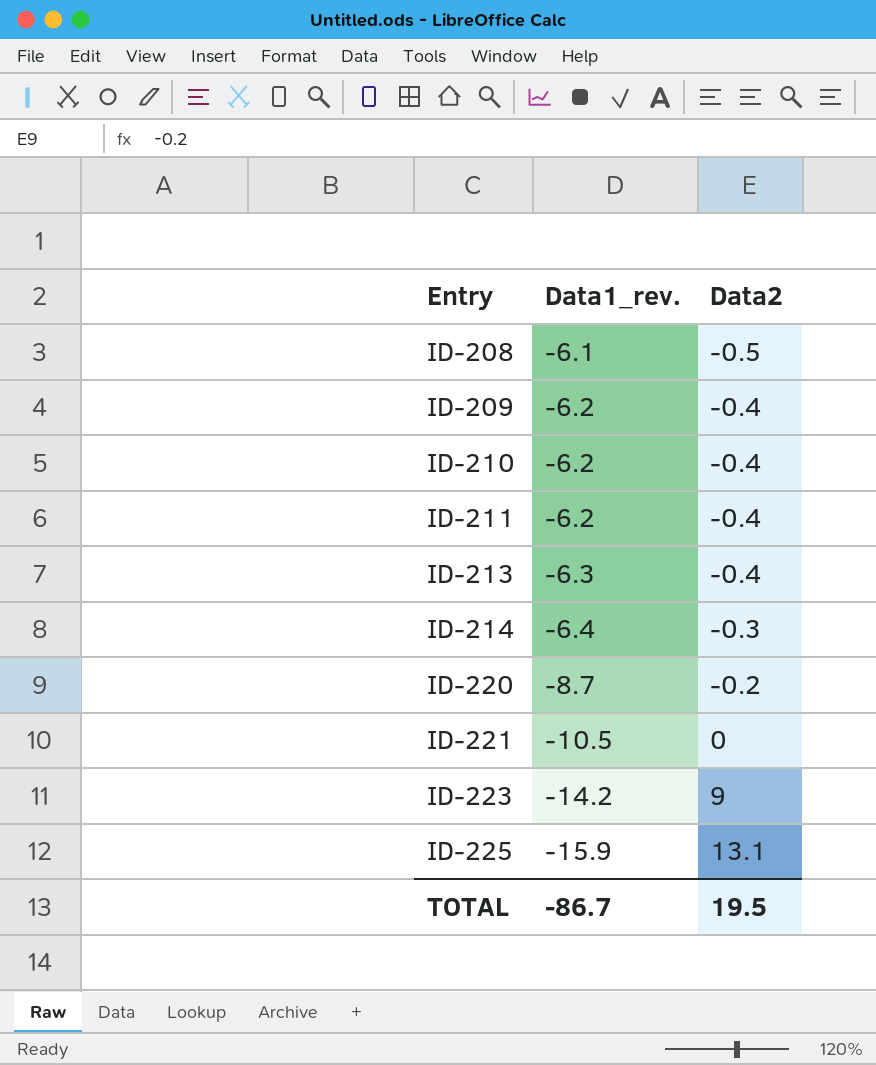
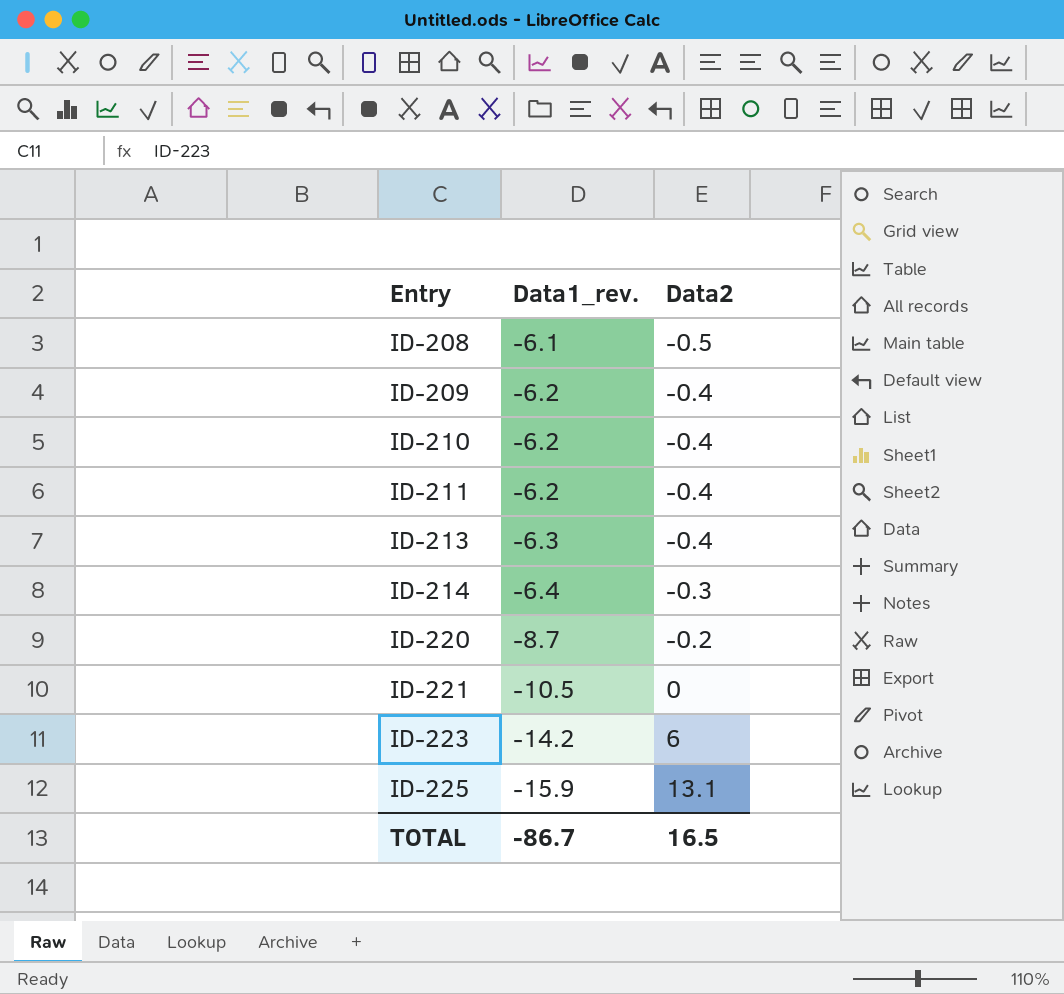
ID-223 | Data2: 9 -> 6
TOTAL | Data2: 19.5 -> 16.5

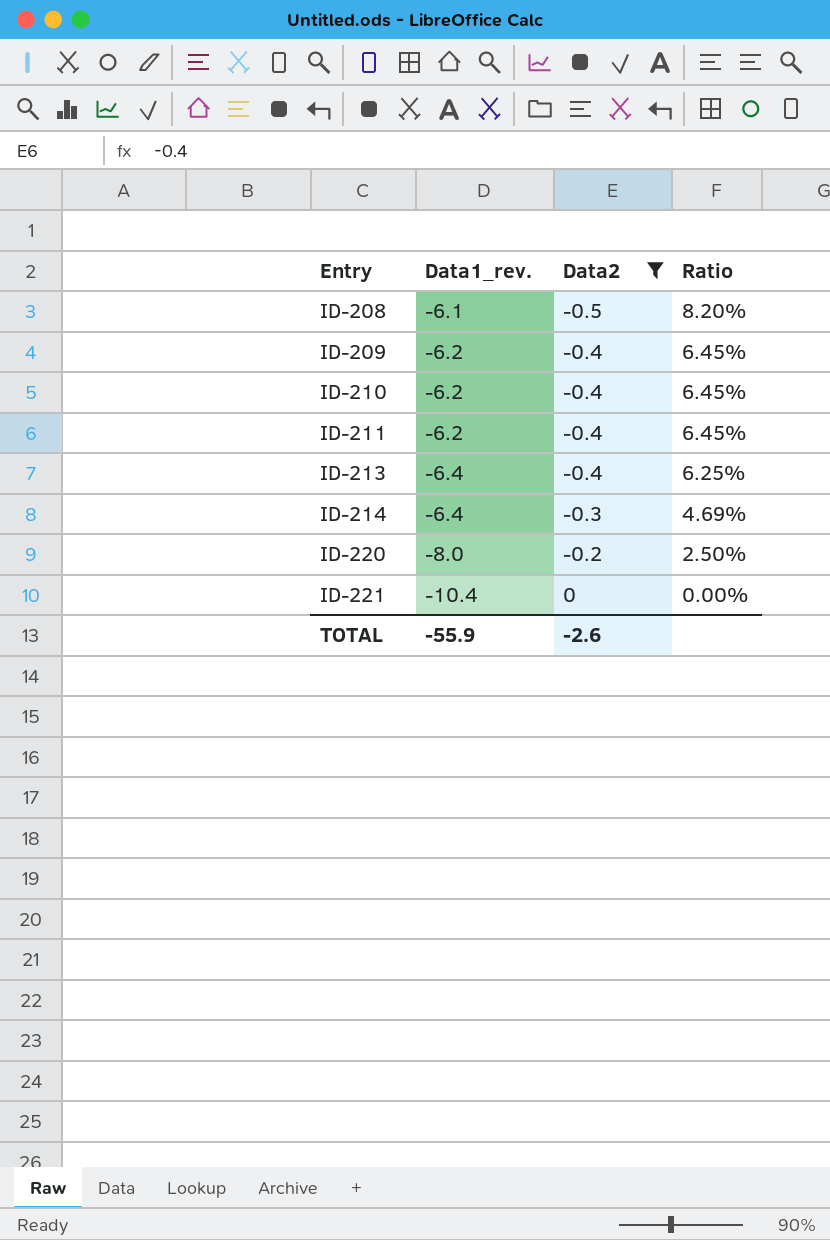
filter: none -> Data2 <= 0
column Ratio | formula: none -> [Data2] / [Data1_rev.]
ID-213 | Data1_rev.: -6.3 -> -6.4
ID-220 | Data1_rev.: -8.7 -> -8.0
ID-221 | Data1_rev.: -10.5 -> -10.4
TOTAL | Data1_rev.: -86.7 -> -55.9
TOTAL | Data2: 16.5 -> -2.6

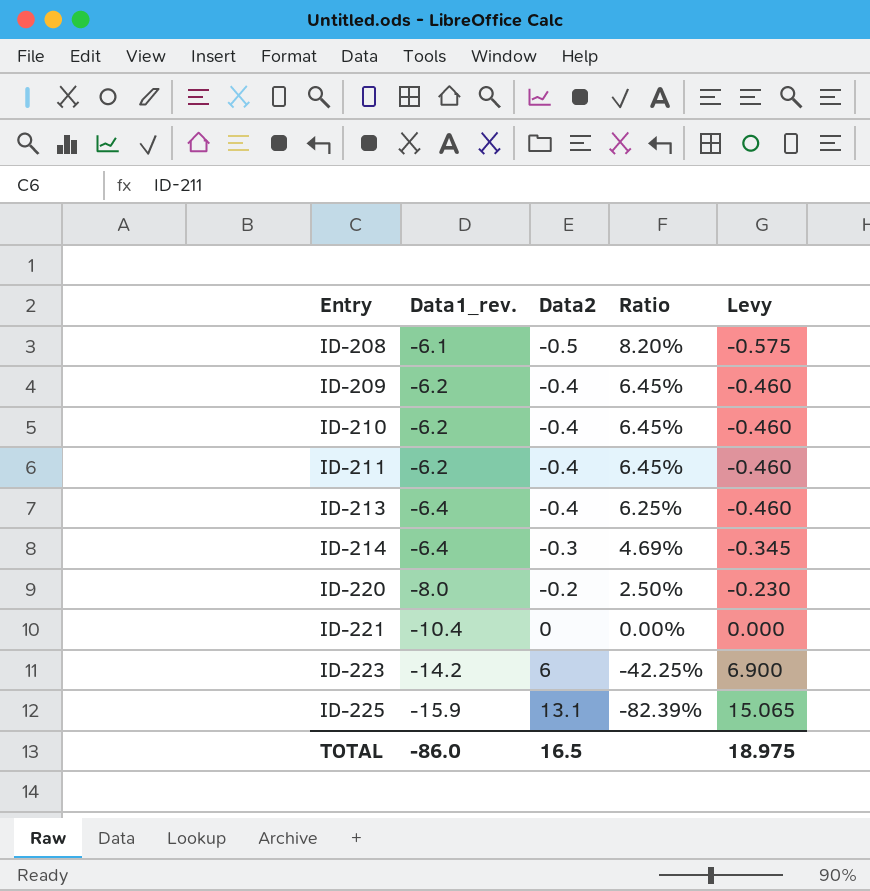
filter: Data2 <= 0 -> none
column Levy | formula: none -> [Data2] * 1.15
TOTAL | Data1_rev.: -55.9 -> -86.0
TOTAL | Data2: -2.6 -> 16.5

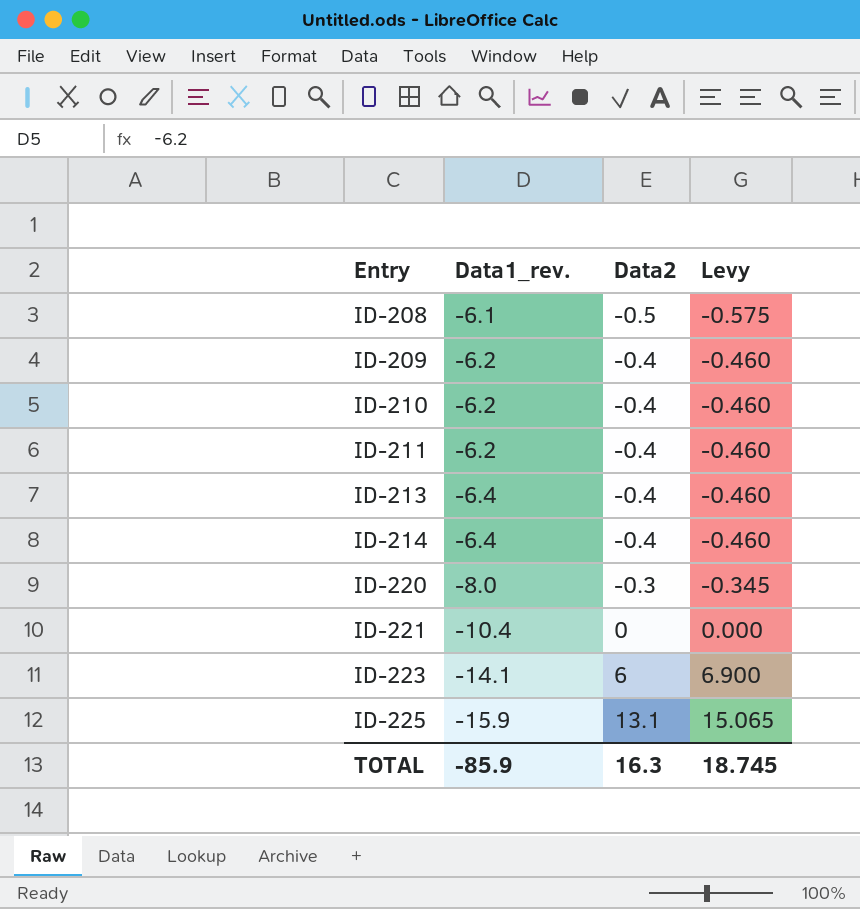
column Ratio | formula: [Data2] / [Data1_rev.] -> none
ID-214 | Data2: -0.3 -> -0.4
ID-214 | Levy: -0.345 -> -0.460
ID-220 | Data2: -0.2 -> -0.3
ID-220 | Levy: -0.230 -> -0.345
ID-223 | Data1_rev.: -14.2 -> -14.1
TOTAL | Data1_rev.: -86.0 -> -85.9
TOTAL | Data2: 16.5 -> 16.3
TOTAL | Levy: 18.975 -> 18.745

